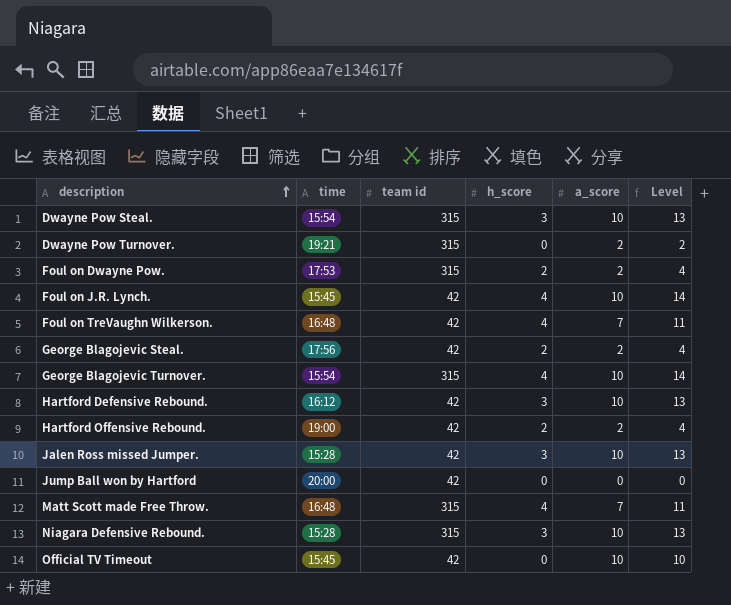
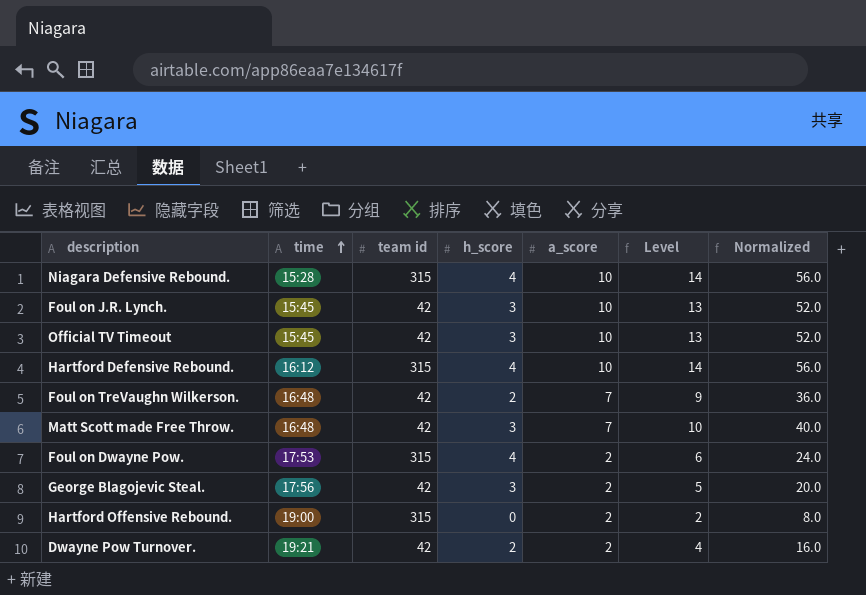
row order: description ascending -> time ascending
column Normalized | formula: none -> [Level] * 4
row Dwayne Pow Steal.: 15:54 | 315 | 3 | 10 | 13 -> none
row George Blagojevic Turnover.: 15:54 | 315 | 4 | 10 | 14 -> none
row Jalen Ross missed Jumper.: 15:28 | 42 | 3 | 10 | 13 -> none
row Jump Ball won by Hartford: 20:00 | 42 | 0 | 0 | 0 -> none
Niagara Defensive Rebound. | h_score: 3 -> 4
Niagara Defensive Rebound. | Level: 13 -> 14
Foul on J.R. Lynch. | h_score: 4 -> 3
Foul on J.R. Lynch. | Level: 14 -> 13
Official TV Timeout | h_score: 0 -> 3
Official TV Timeout | Level: 10 -> 13
Hartford Defensive Rebound. | team id: 42 -> 315
Hartford Defensive Rebound. | h_score: 3 -> 4
Hartford Defensive Rebound. | Level: 13 -> 14
Foul on TreVaughn Wilkerson. | h_score: 4 -> 2
Foul on TreVaughn Wilkerson. | Level: 11 -> 9
Matt Scott made Free Throw. | team id: 315 -> 42
Matt Scott made Free Throw. | h_score: 4 -> 3
Matt Scott made Free Throw. | Level: 11 -> 10
Foul on Dwayne Pow. | h_score: 2 -> 4
Foul on Dwayne Pow. | Level: 4 -> 6
George Blagojevic Steal. | h_score: 2 -> 3
George Blagojevic Steal. | Level: 4 -> 5
Hartford Offensive Rebound. | team id: 42 -> 315
Hartford Offensive Rebound. | h_score: 2 -> 0
Hartford Offensive Rebound. | Level: 4 -> 2
Dwayne Pow Turnover. | team id: 315 -> 42
Dwayne Pow Turnover. | h_score: 0 -> 2
Dwayne Pow Turnover. | Level: 2 -> 4

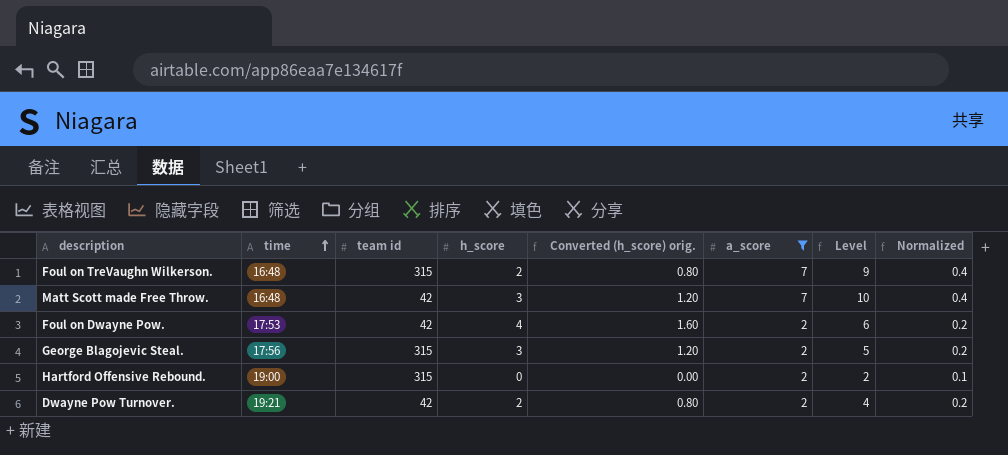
filter: none -> a_score != 10
column Converted (h_score) orig. | formula: none -> [h_score] * 0.4
column Normalized | formula: [Level] * 4 -> [Level] * 0.04
Foul on TreVaughn Wilkerson. | team id: 42 -> 315
Foul on Dwayne Pow. | team id: 315 -> 42
George Blagojevic Steal. | team id: 42 -> 315

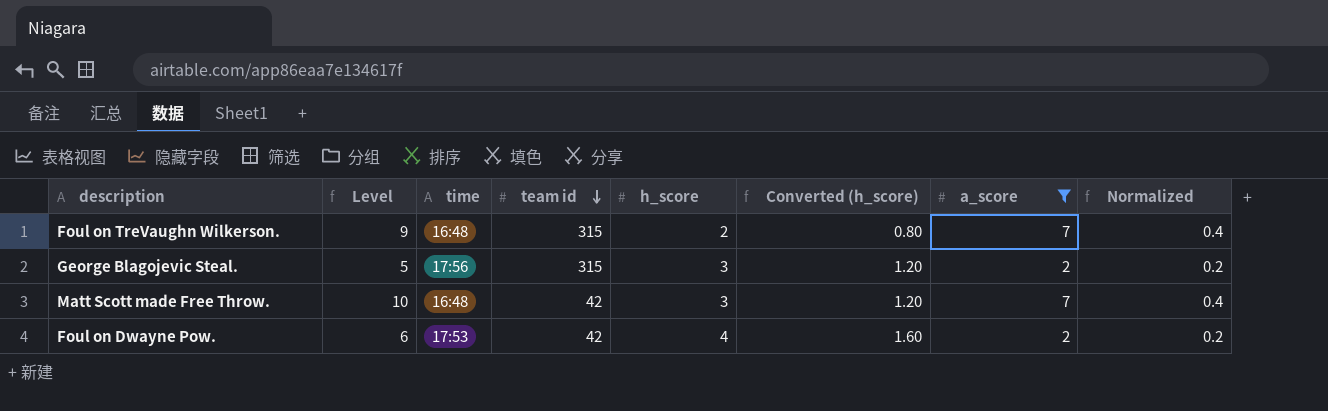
row order: time ascending -> team id descending
column Level | position: 7 -> 2
column name: Converted (h_score) orig. -> Converted (h_score)
row Hartford Offensive Rebound.: 19:00 | 315 | 0 | 0.00 | 2 | 2 | 0.1 -> none
row Dwayne Pow Turnover.: 19:21 | 42 | 2 | 0.80 | 2 | 4 | 0.2 -> none

